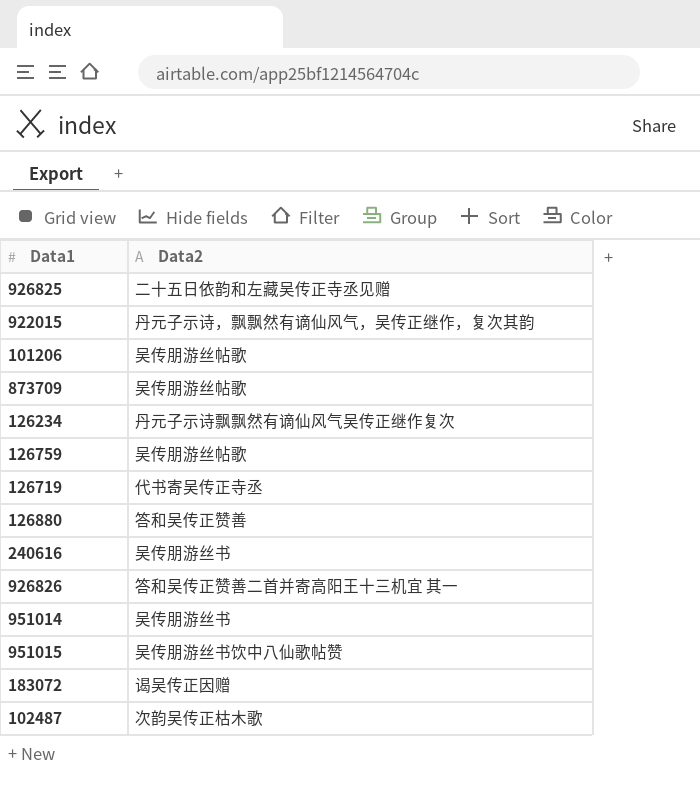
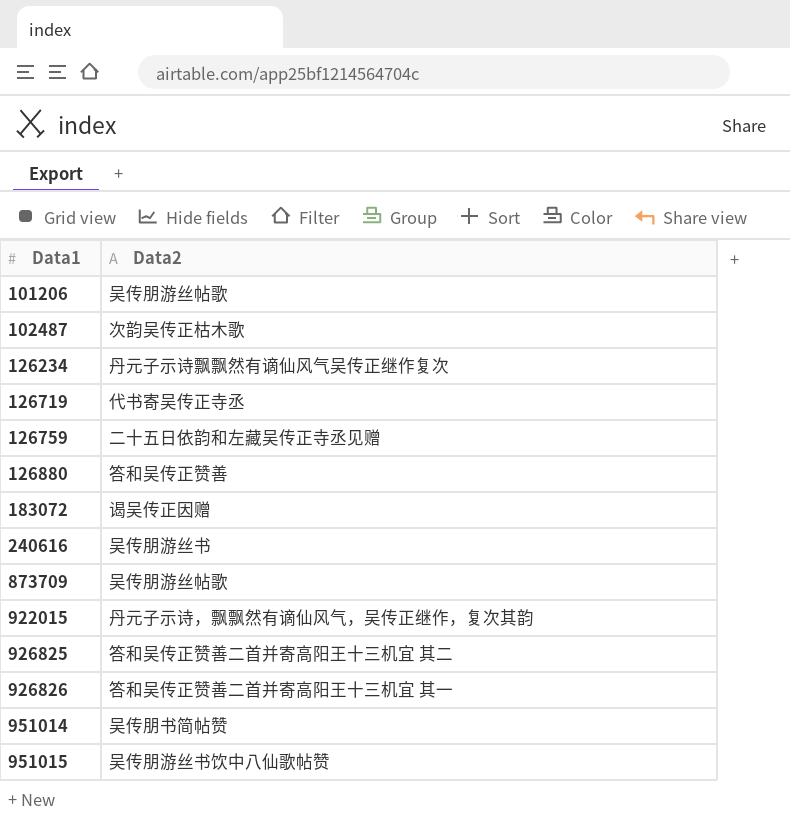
row order: none -> Data1 ascending
126759 | Data2: 吴传朋游丝帖歌 -> 二十五日依韵和左藏吴传正寺丞见赠
926825 | Data2: 二十五日依韵和左藏吴传正寺丞见赠 -> 答和吴传正赞善二首并寄高阳王十三机宜 其二
951014 | Data2: 吴传朋游丝书 -> 吴传朋书简帖赞

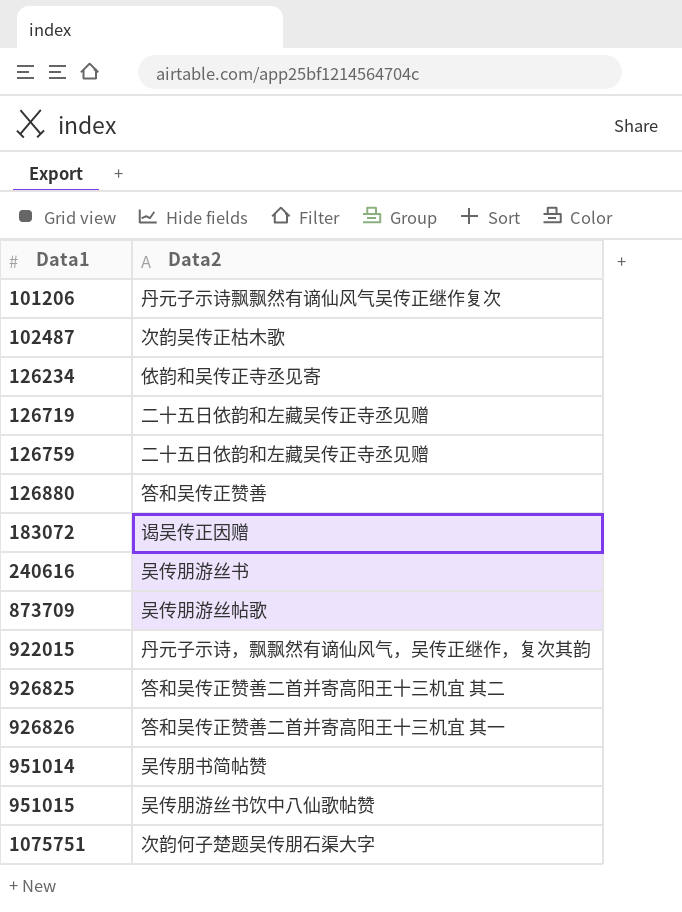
101206 | Data2: 吴传朋游丝帖歌 -> 丹元子示诗飘飘然有谪仙风气吴传正继作复次
126234 | Data2: 丹元子示诗飘飘然有谪仙风气吴传正继作复次 -> 依韵和吴传正寺丞见寄
126719 | Data2: 代书寄吴传正寺丞 -> 二十五日依韵和左藏吴传正寺丞见赠
row 1075751: none -> 次韵何子楚题吴传朋石渠大字

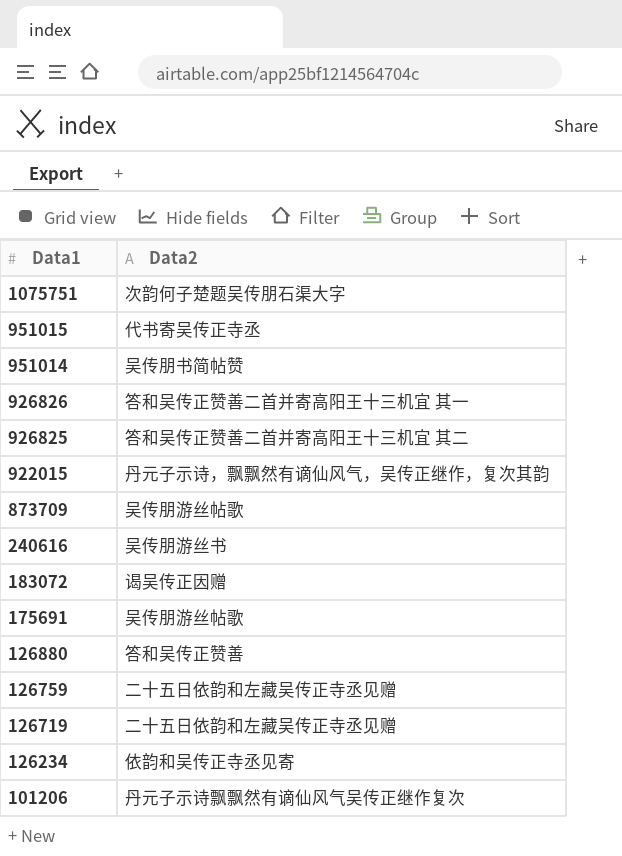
row order: Data1 ascending -> Data1 descending
row 102487: 次韵吴传正枯木歌 -> none
951015 | Data2: 吴传朋游丝书饮中八仙歌帖赞 -> 代书寄吴传正寺丞
row 175691: none -> 吴传朋游丝帖歌

